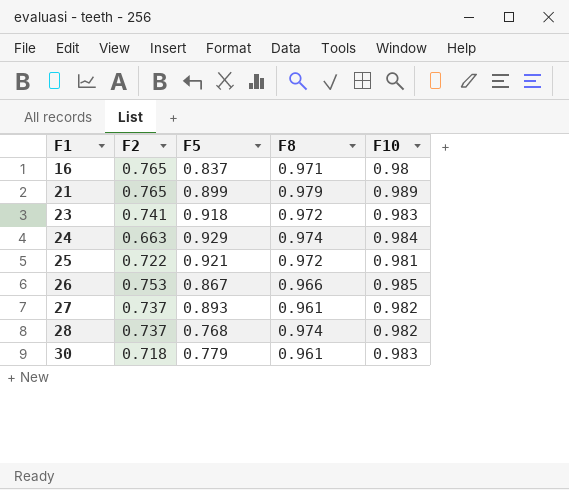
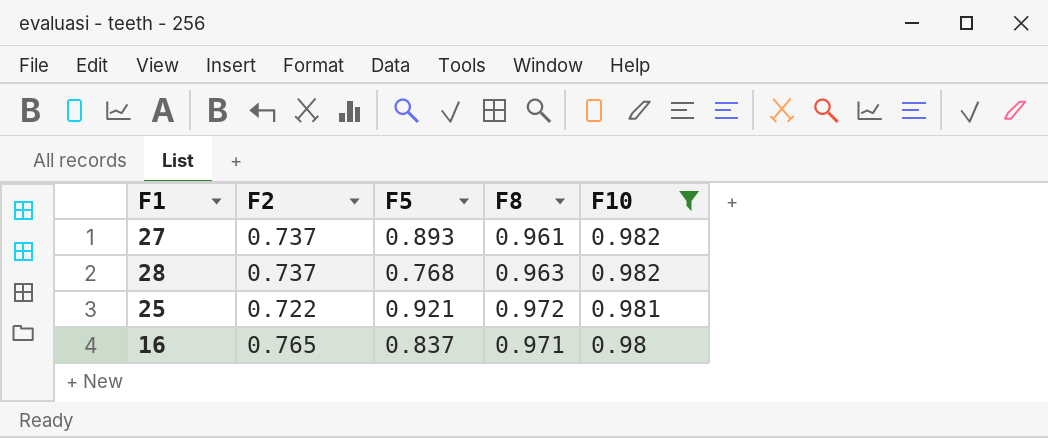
filter: none -> F10 <= 0.982
row order: F1 ascending -> F10 descending
28 | F8: 0.974 -> 0.963

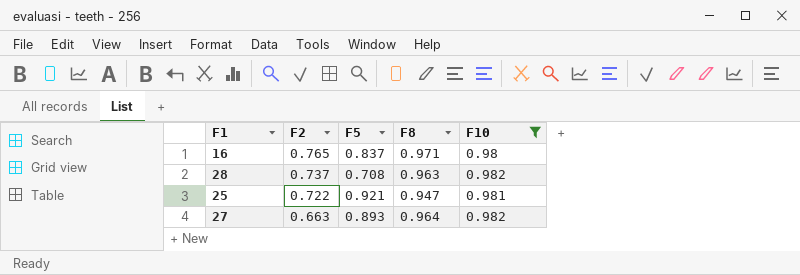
row order: F10 descending -> F2 descending
28 | F5: 0.768 -> 0.708
25 | F8: 0.972 -> 0.947
27 | F2: 0.737 -> 0.663
27 | F8: 0.961 -> 0.964

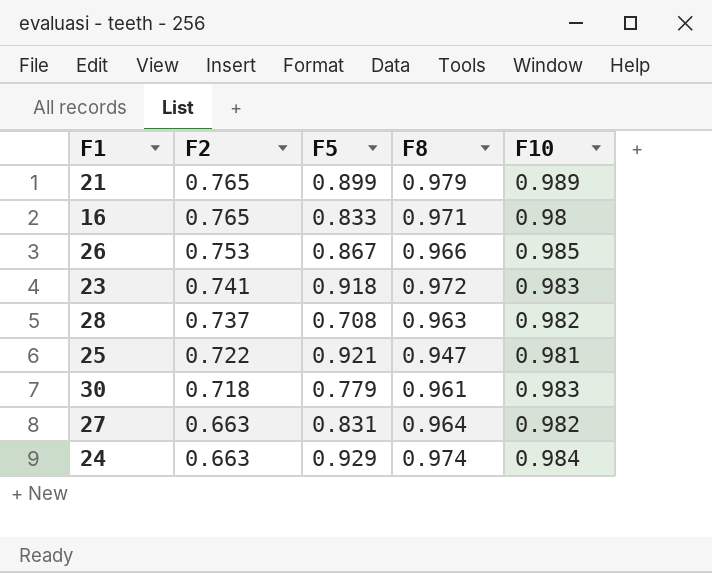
filter: F10 <= 0.982 -> none
16 | F5: 0.837 -> 0.833
27 | F5: 0.893 -> 0.831

